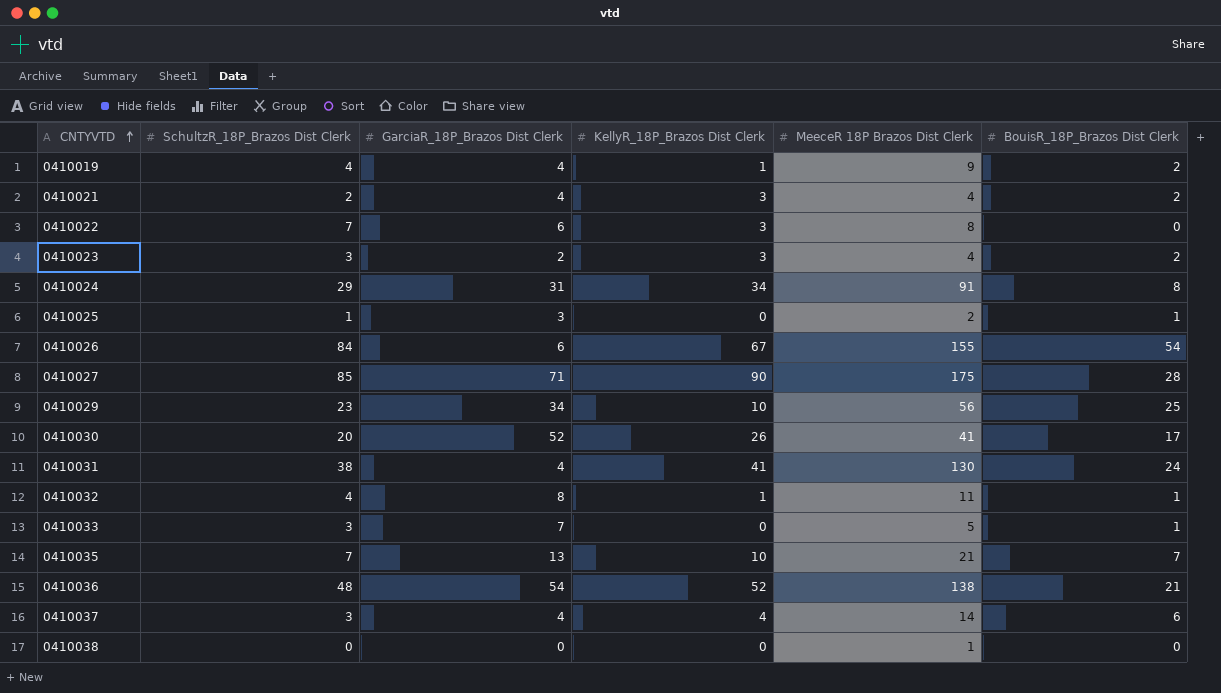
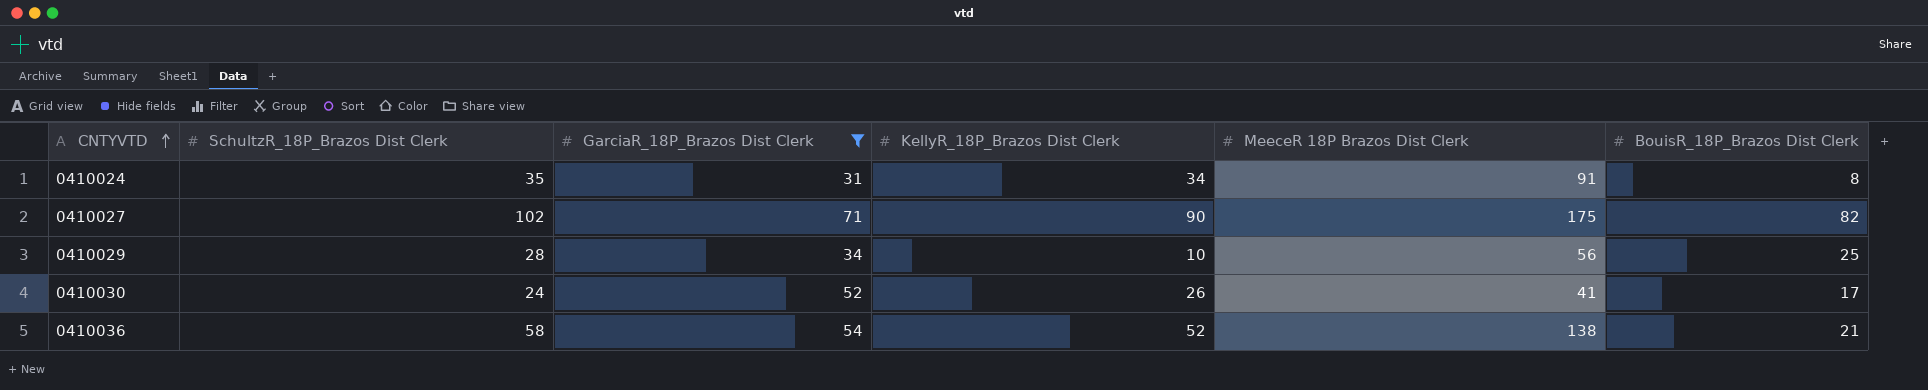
filter: none -> GarciaR_18P_Brazos Dist Clerk >= 31
0410024 | SchultzR_18P_Brazos Dist Clerk: 29 -> 35
0410027 | SchultzR_18P_Brazos Dist Clerk: 85 -> 102
0410027 | BouisR_18P_Brazos Dist Clerk: 28 -> 82
0410029 | SchultzR_18P_Brazos Dist Clerk: 23 -> 28
0410030 | SchultzR_18P_Brazos Dist Clerk: 20 -> 24
0410036 | SchultzR_18P_Brazos Dist Clerk: 48 -> 58

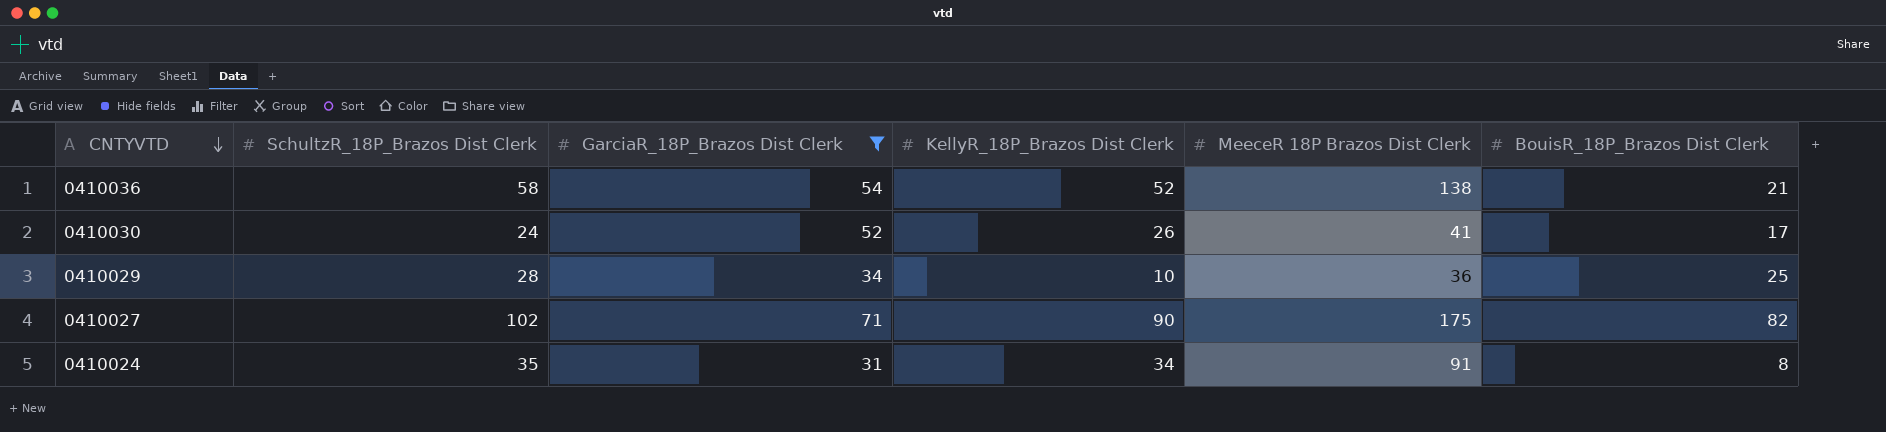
row order: CNTYVTD ascending -> CNTYVTD descending
0410029 | MeeceR 18P Brazos Dist Clerk: 56 -> 36

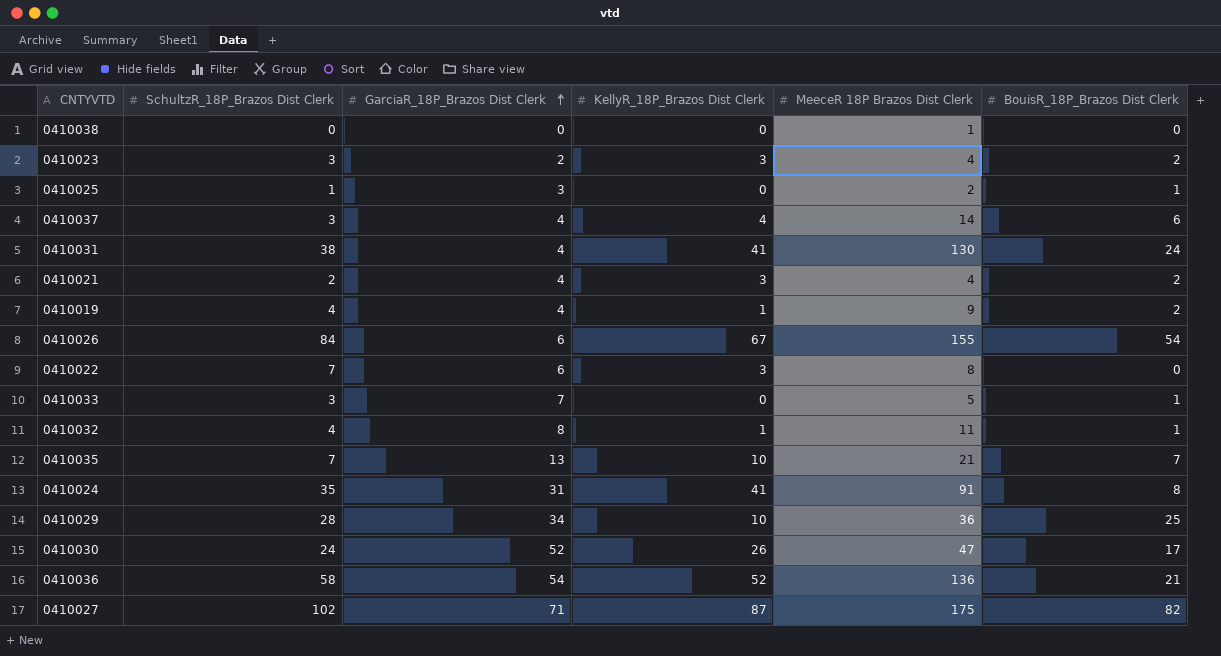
filter: GarciaR_18P_Brazos Dist Clerk >= 31 -> none
row order: CNTYVTD descending -> GarciaR_18P_Brazos Dist Clerk ascending
0410024 | KellyR_18P_Brazos Dist Clerk: 34 -> 41
0410030 | MeeceR 18P Brazos Dist Clerk: 41 -> 47
0410036 | MeeceR 18P Brazos Dist Clerk: 138 -> 136
0410027 | KellyR_18P_Brazos Dist Clerk: 90 -> 87

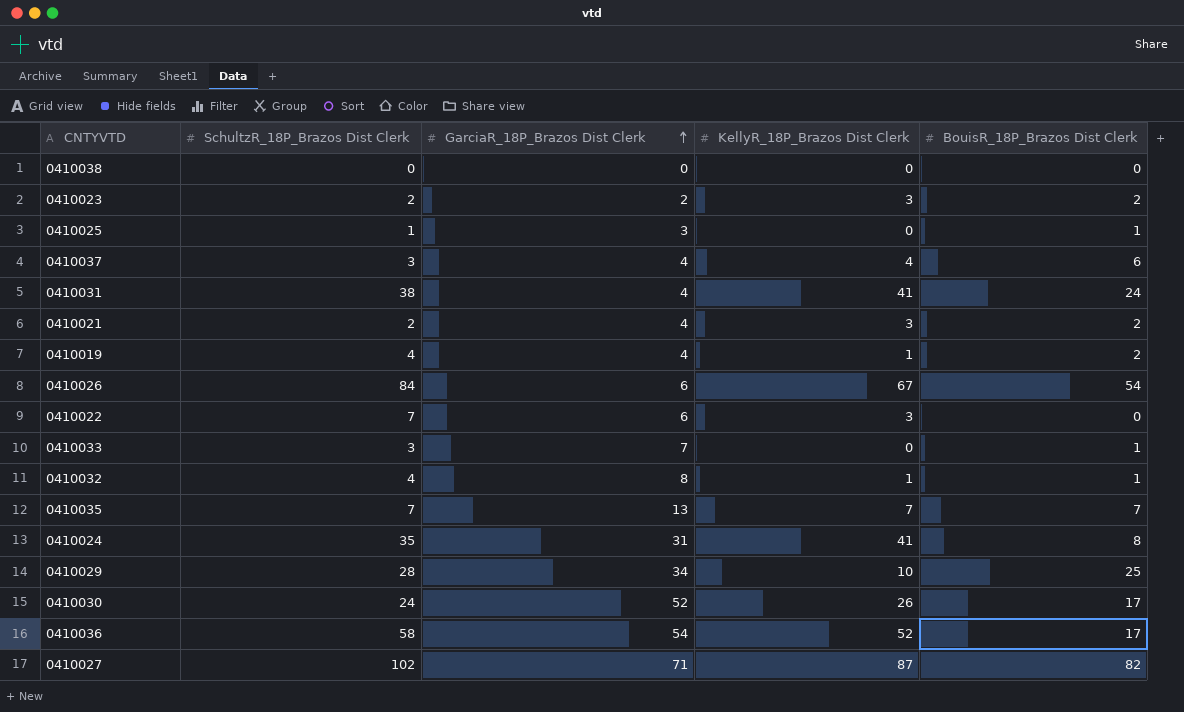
column MeeceR 18P Brazos Dist Clerk | position: 5 -> none
0410023 | SchultzR_18P_Brazos Dist Clerk: 3 -> 2
0410035 | KellyR_18P_Brazos Dist Clerk: 10 -> 7
0410036 | BouisR_18P_Brazos Dist Clerk: 21 -> 17

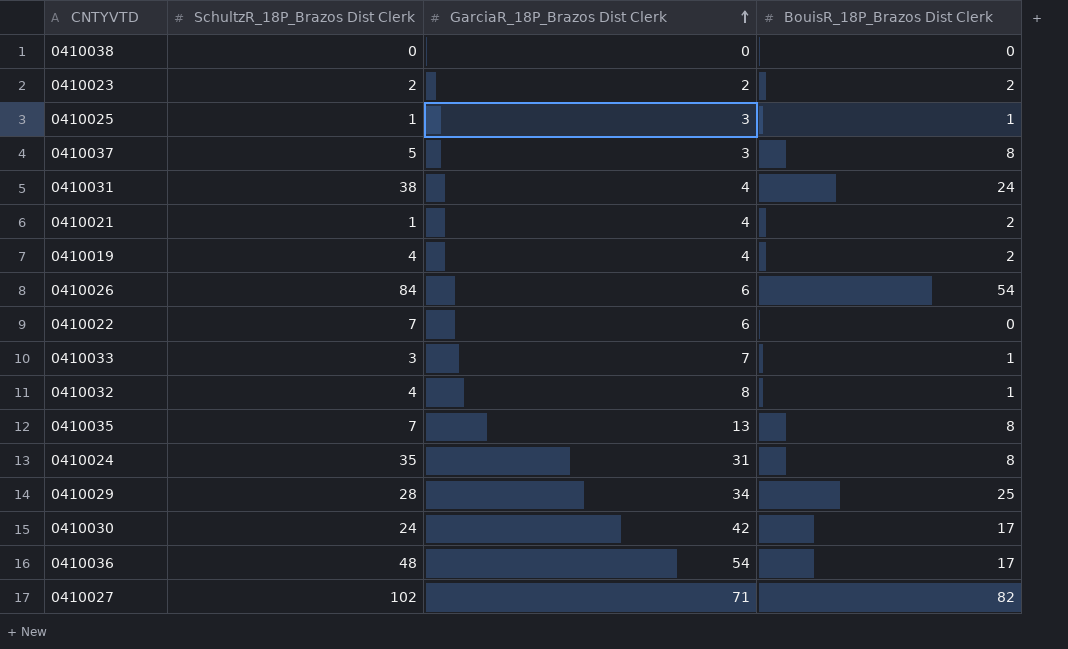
column KellyR_18P_Brazos Dist Clerk | position: 4 -> none
0410037 | SchultzR_18P_Brazos Dist Clerk: 3 -> 5
0410037 | GarciaR_18P_Brazos Dist Clerk: 4 -> 3
0410037 | BouisR_18P_Brazos Dist Clerk: 6 -> 8
0410021 | SchultzR_18P_Brazos Dist Clerk: 2 -> 1
0410035 | BouisR_18P_Brazos Dist Clerk: 7 -> 8
0410030 | GarciaR_18P_Brazos Dist Clerk: 52 -> 42
0410036 | SchultzR_18P_Brazos Dist Clerk: 58 -> 48

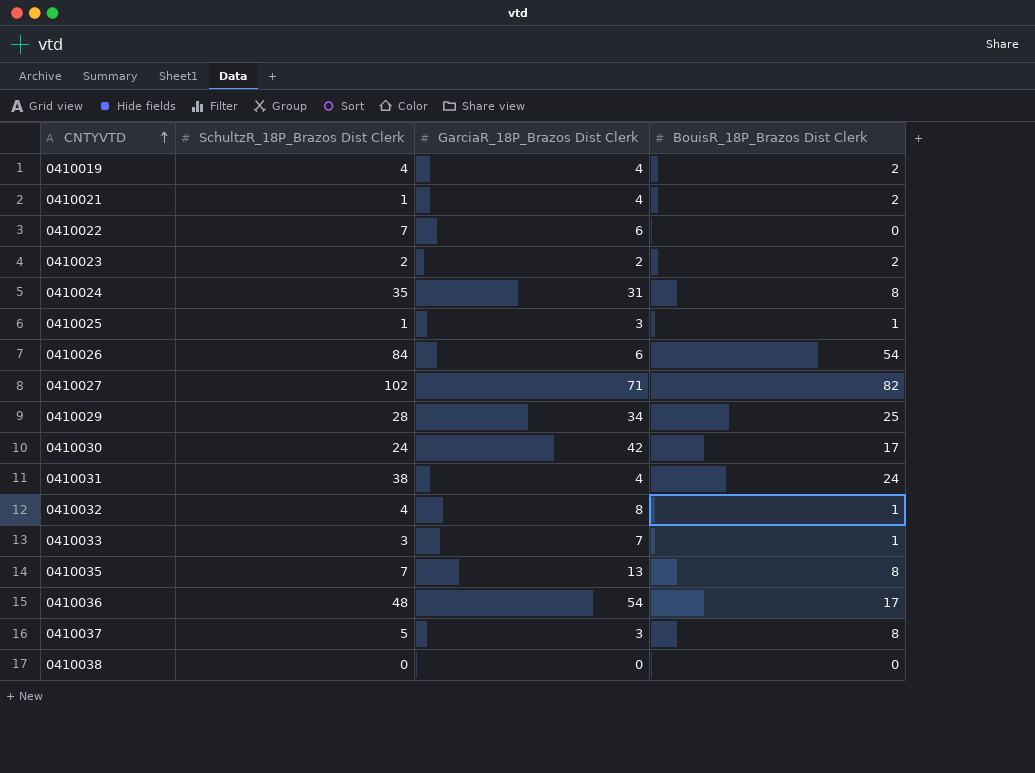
row order: GarciaR_18P_Brazos Dist Clerk ascending -> CNTYVTD ascending

